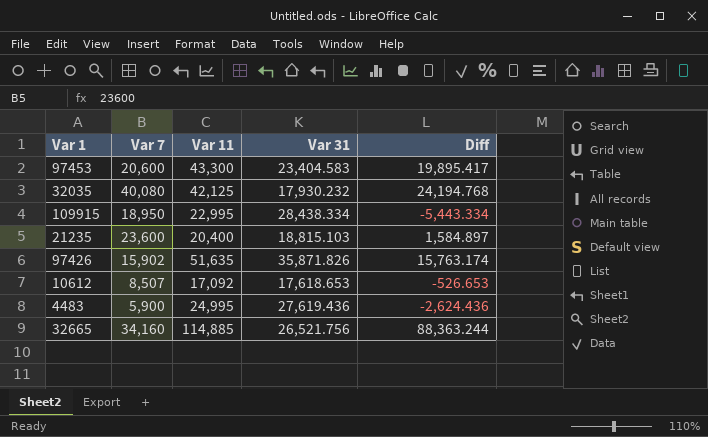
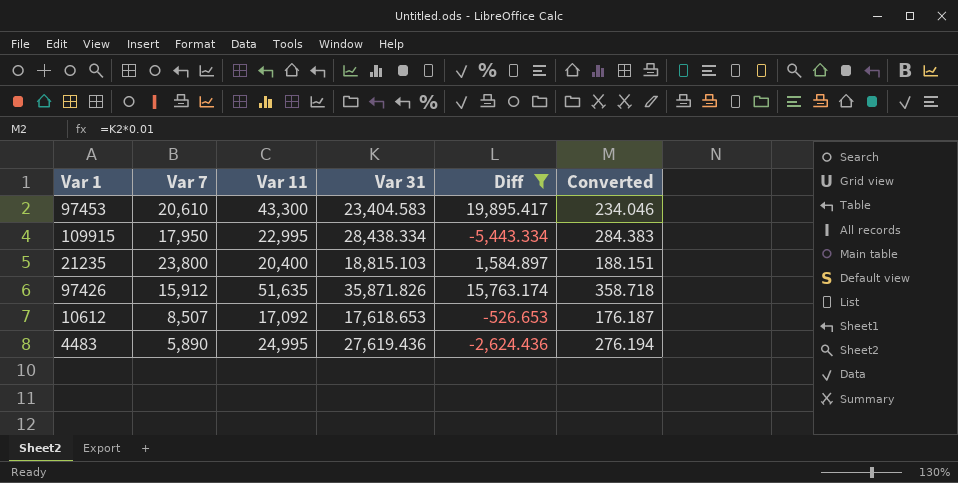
filter: none -> Diff <= 19,895.417
column Converted | formula: none -> [Var 31] * 0.01
97453 | Var 7: 20,600 -> 20,610
109915 | Var 7: 18,950 -> 17,950
21235 | Var 7: 23,600 -> 23,800
97426 | Var 7: 15,902 -> 15,912
4483 | Var 7: 5,900 -> 5,890

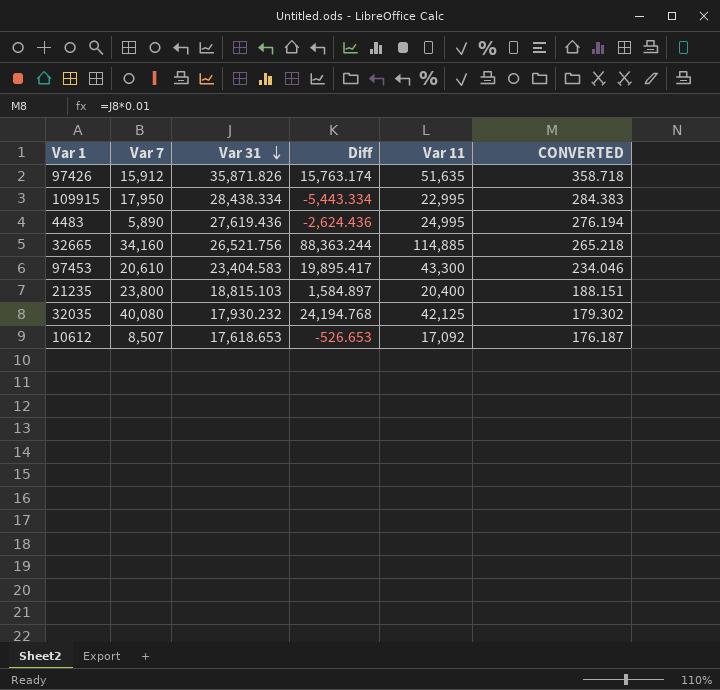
filter: Diff <= 19,895.417 -> none
row order: none -> Var 31 descending
column Var 11 | position: 3 -> 5
column name: Converted -> CONVERTED

